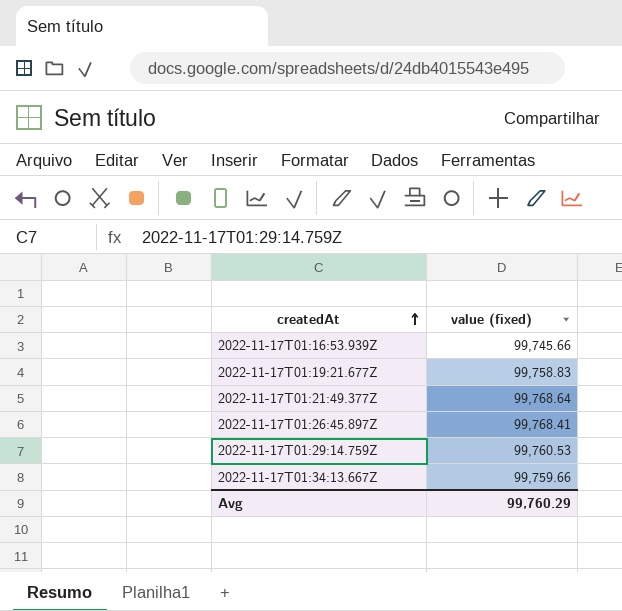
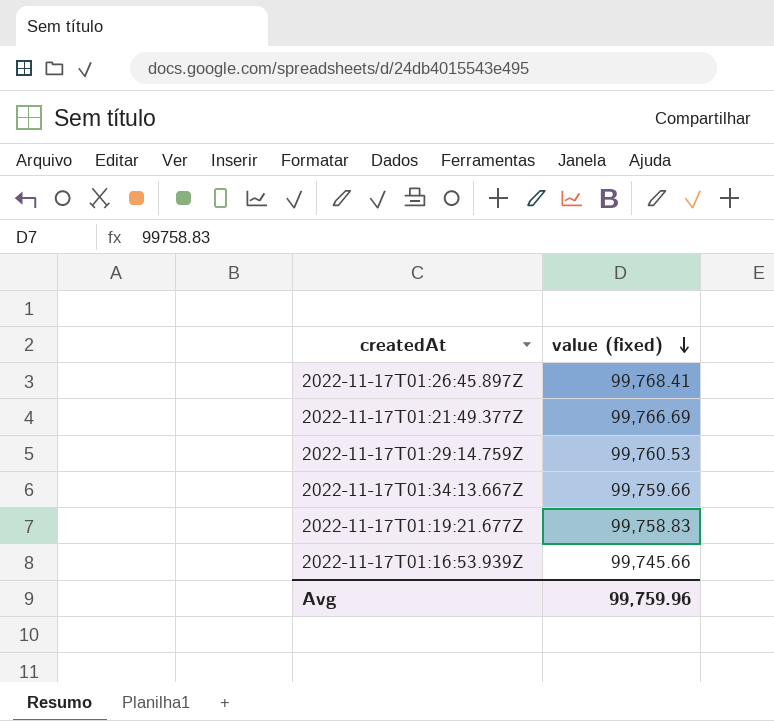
row order: createdAt ascending -> value (fixed) descending
2022-11-17T01:21:49.377Z | value (fixed): 99,768.64 -> 99,766.69
Avg | value (fixed): 99,760.29 -> 99,759.96

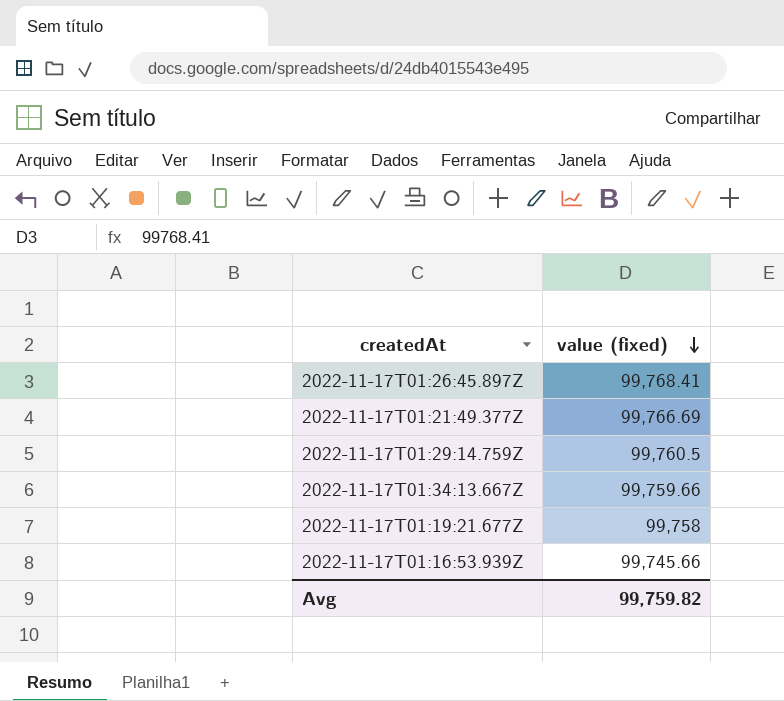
2022-11-17T01:29:14.759Z | value (fixed): 99,760.53 -> 99,760.5
2022-11-17T01:19:21.677Z | value (fixed): 99,758.83 -> 99,758
Avg | value (fixed): 99,759.96 -> 99,759.82

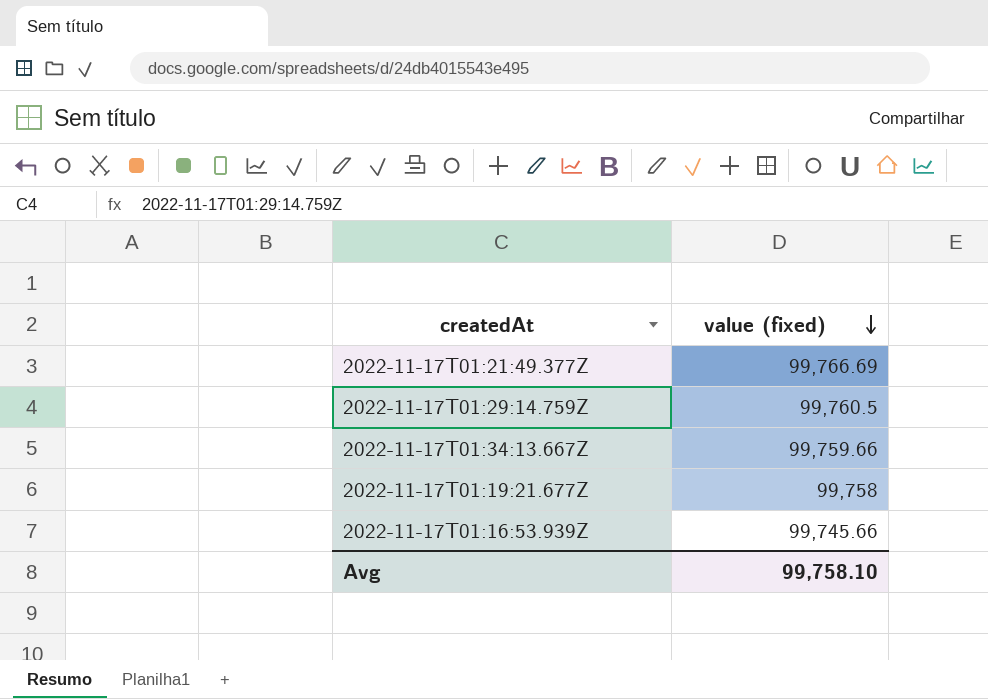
row 2022-11-17T01:26:45.897Z: 99,768.41 -> none
Avg | value (fixed): 99,759.82 -> 99,758.10

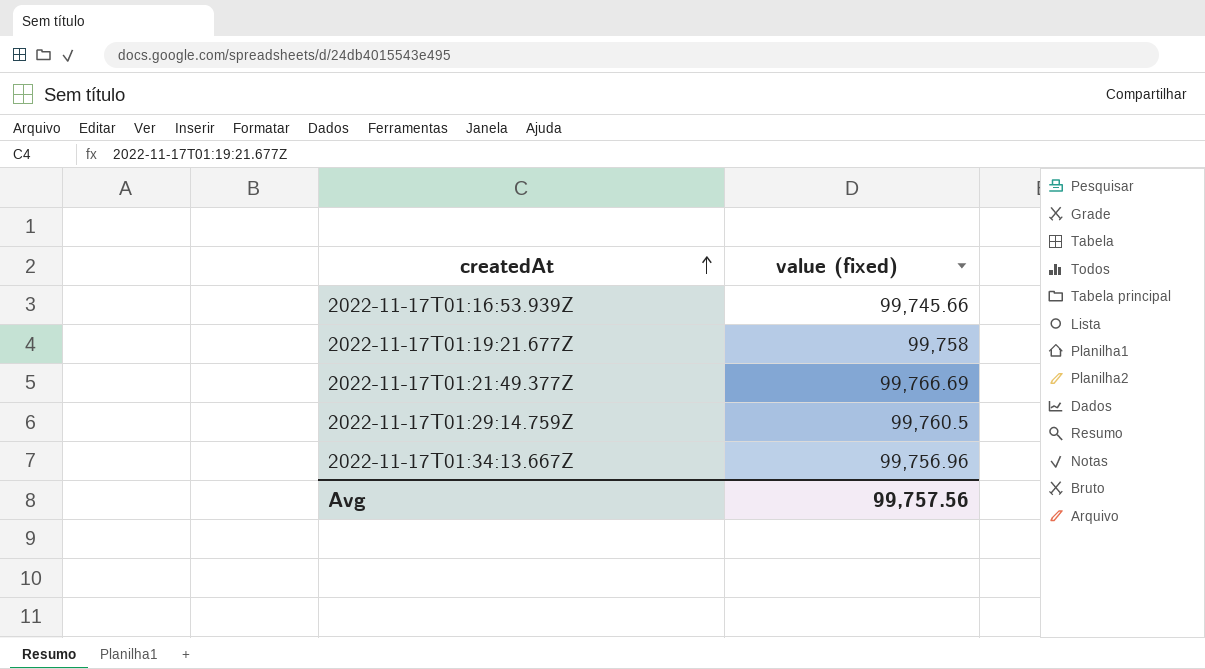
row order: value (fixed) descending -> createdAt ascending
2022-11-17T01:34:13.667Z | value (fixed): 99,759.66 -> 99,756.96
Avg | value (fixed): 99,758.10 -> 99,757.56

